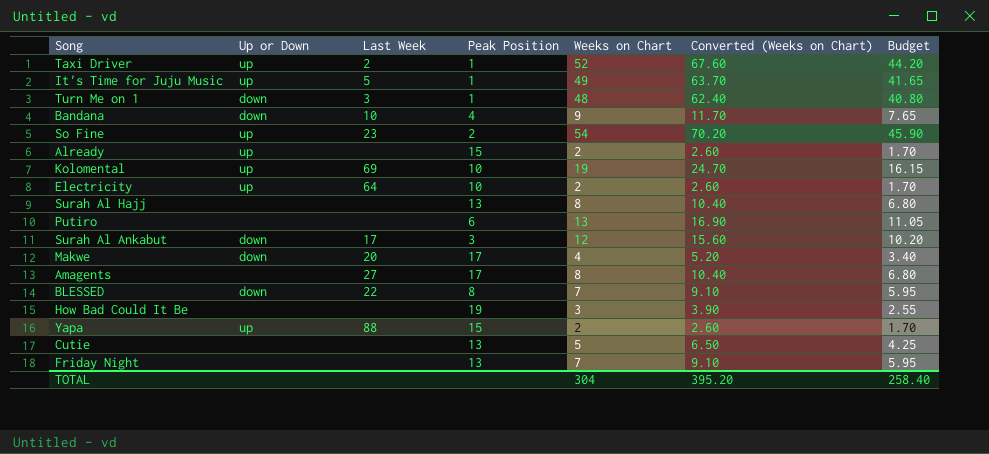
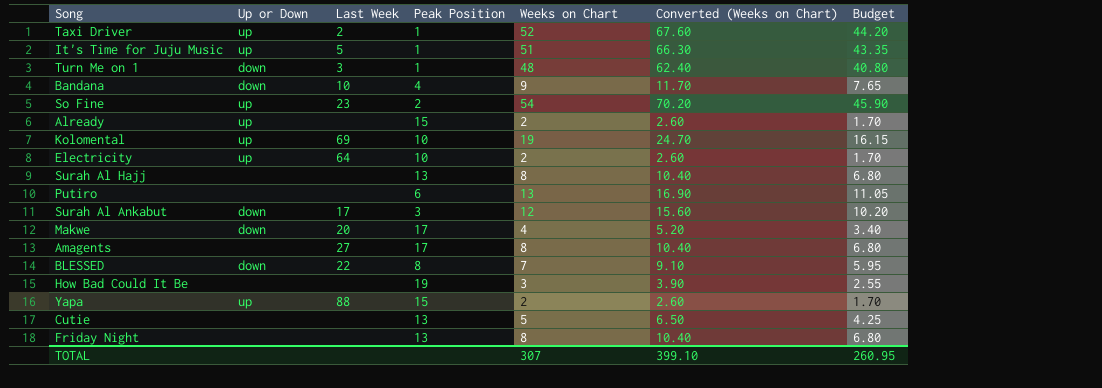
It's Time for Juju Music | Weeks on Chart: 49 -> 51
It's Time for Juju Music | Converted (Weeks on Chart): 63.70 -> 66.30
It's Time for Juju Music | Budget: 41.65 -> 43.35
Friday Night | Weeks on Chart: 7 -> 8
Friday Night | Converted (Weeks on Chart): 9.10 -> 10.40
Friday Night | Budget: 5.95 -> 6.80
TOTAL | Weeks on Chart: 304 -> 307
TOTAL | Converted (Weeks on Chart): 395.20 -> 399.10
TOTAL | Budget: 258.40 -> 260.95

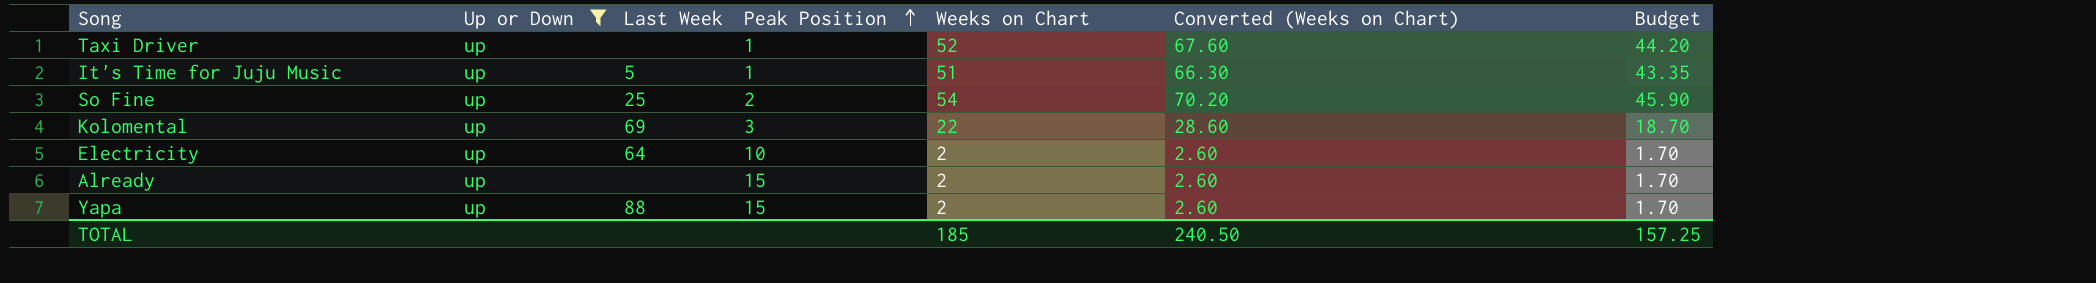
filter: none -> Up or Down = up
row order: none -> Peak Position ascending
Taxi Driver | Last Week: 2 -> none
So Fine | Last Week: 23 -> 25
Kolomental | Peak Position: 10 -> 3
Kolomental | Weeks on Chart: 19 -> 22
Kolomental | Converted (Weeks on Chart): 24.70 -> 28.60
Kolomental | Budget: 16.15 -> 18.70
TOTAL | Weeks on Chart: 307 -> 185
TOTAL | Converted (Weeks on Chart): 399.10 -> 240.50
TOTAL | Budget: 260.95 -> 157.25

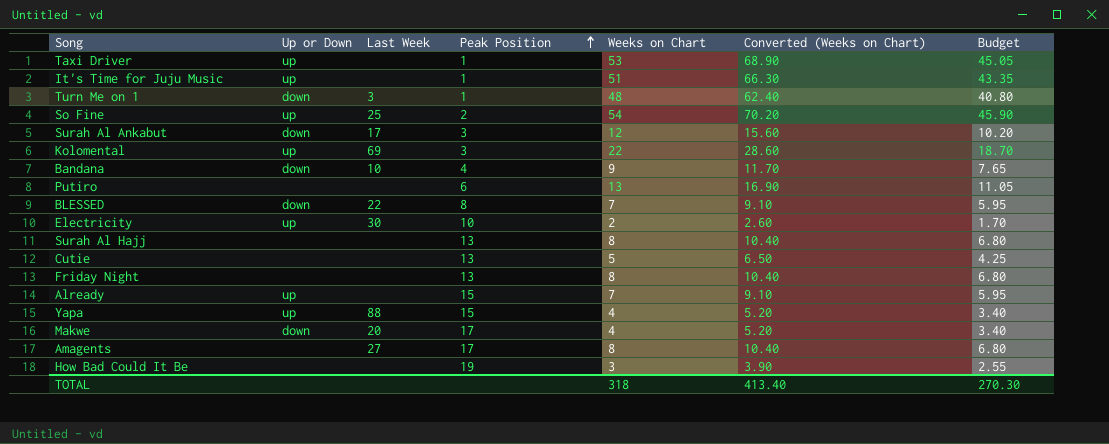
filter: Up or Down = up -> none
Taxi Driver | Weeks on Chart: 52 -> 53
Taxi Driver | Converted (Weeks on Chart): 67.60 -> 68.90
Taxi Driver | Budget: 44.20 -> 45.05
It's Time for Juju Music | Last Week: 5 -> none
Electricity | Last Week: 64 -> 30
Already | Weeks on Chart: 2 -> 7
Already | Converted (Weeks on Chart): 2.60 -> 9.10
Already | Budget: 1.70 -> 5.95
Yapa | Weeks on Chart: 2 -> 4
Yapa | Converted (Weeks on Chart): 2.60 -> 5.20
Yapa | Budget: 1.70 -> 3.40
TOTAL | Weeks on Chart: 185 -> 318
TOTAL | Converted (Weeks on Chart): 240.50 -> 413.40
TOTAL | Budget: 157.25 -> 270.30

